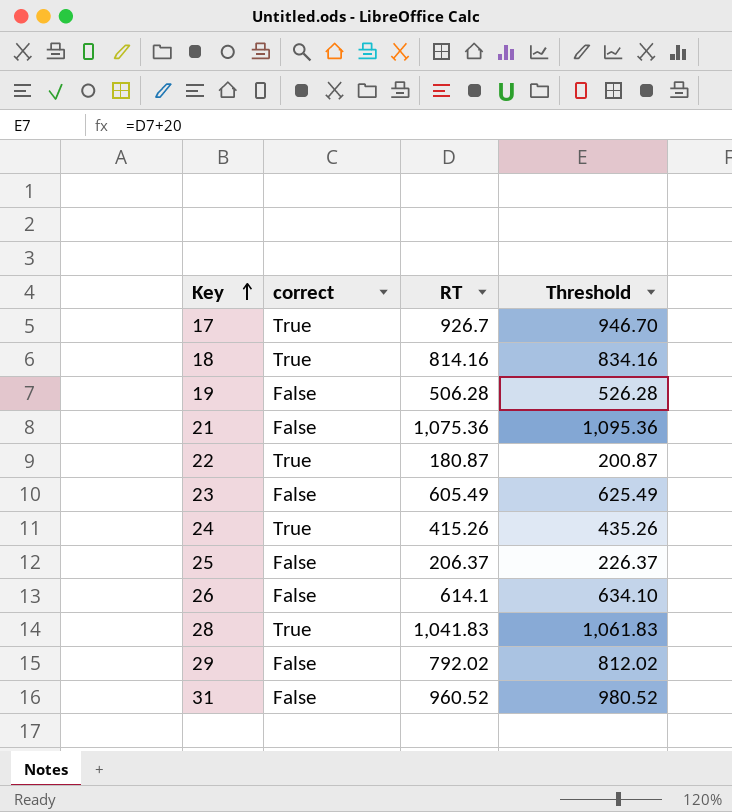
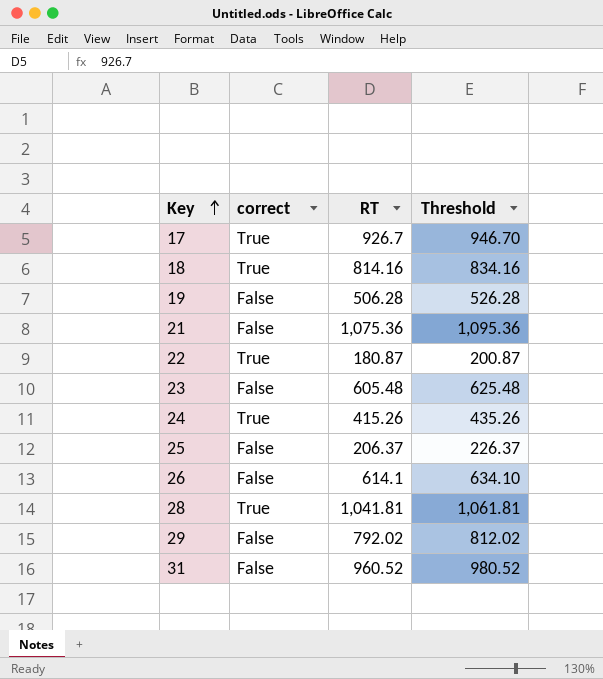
23 | RT: 605.49 -> 605.48
23 | Threshold: 625.49 -> 625.48
28 | RT: 1,041.83 -> 1,041.81
28 | Threshold: 1,061.83 -> 1,061.81

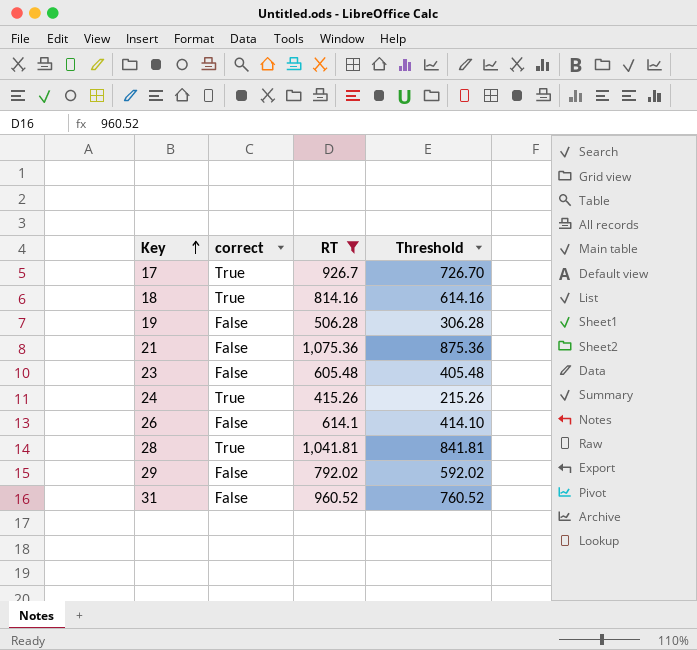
filter: none -> RT >= 415.26
column Threshold | formula: [RT] + 20 -> [RT] - 200

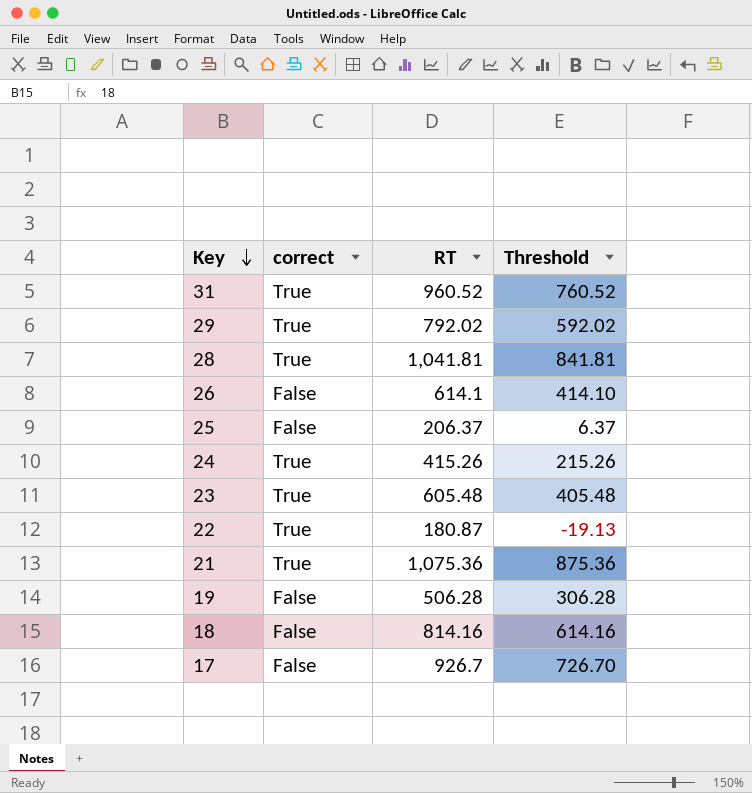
filter: RT >= 415.26 -> none
row order: Key ascending -> Key descending
31 | correct: False -> True
29 | correct: False -> True
23 | correct: False -> True
21 | correct: False -> True
18 | correct: True -> False
17 | correct: True -> False

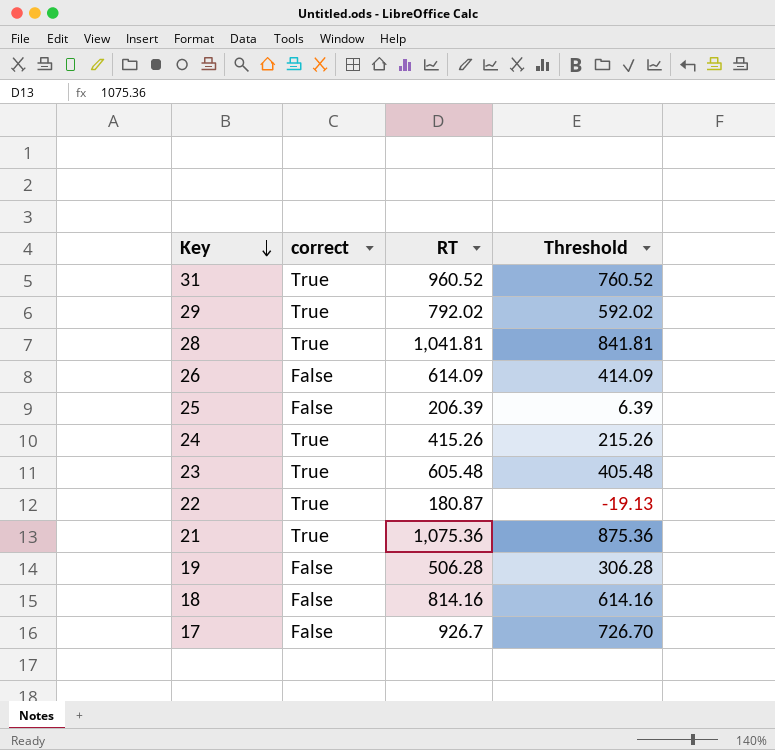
26 | RT: 614.1 -> 614.09
26 | Threshold: 414.10 -> 414.09
25 | RT: 206.37 -> 206.39
25 | Threshold: 6.37 -> 6.39

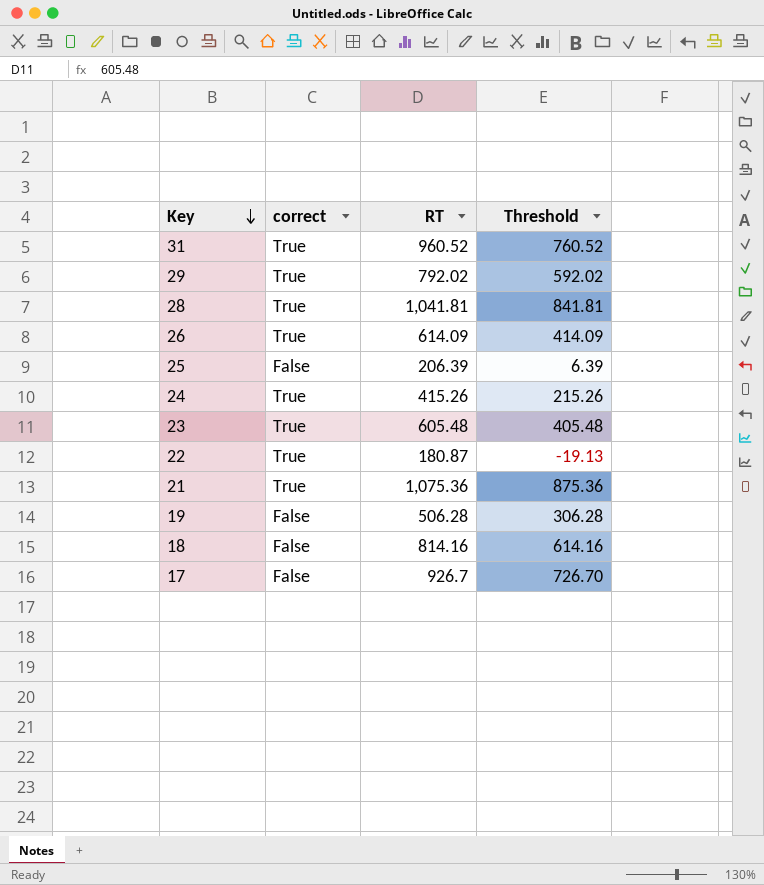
26 | correct: False -> True

